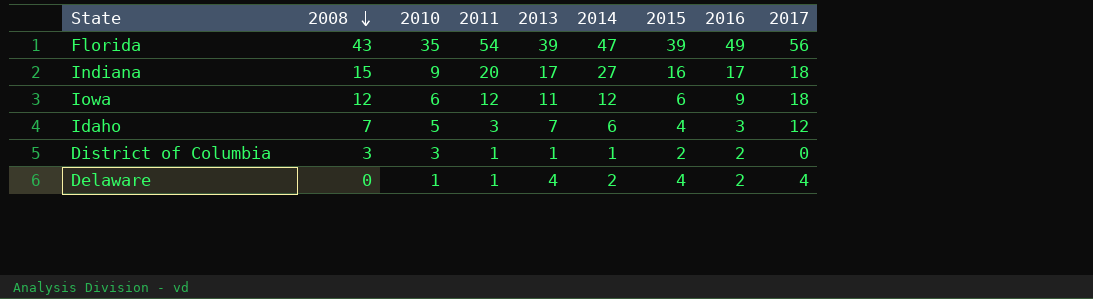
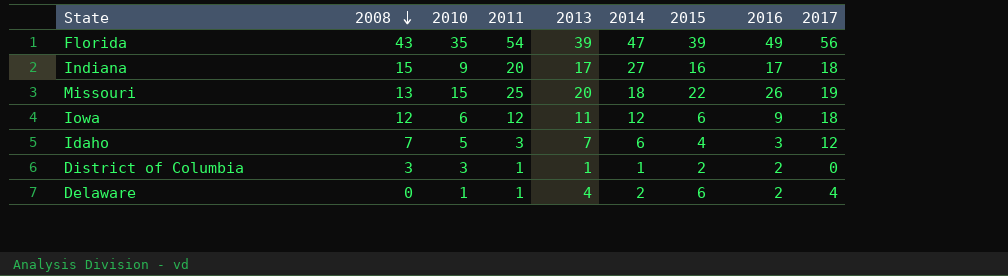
row Missouri: none -> 13 | 15 | 25 | 20 | 18 | 22 | 26 | 19
Delaware | 2015: 4 -> 6

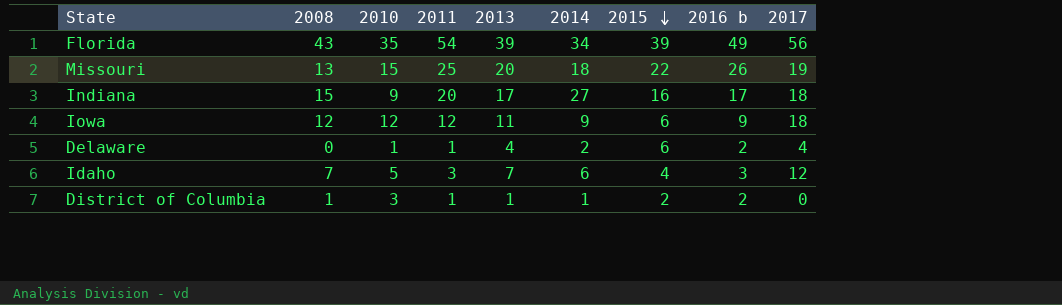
row order: 2008 descending -> 2015 descending
column name: 2016 -> 2016 b
Florida | 2014: 47 -> 34
Iowa | 2010: 6 -> 12
Iowa | 2014: 12 -> 9
District of Columbia | 2008: 3 -> 1

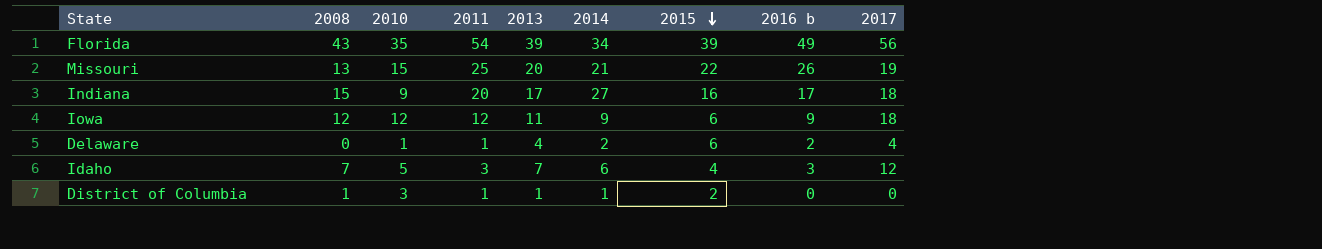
Missouri | 2014: 18 -> 21
District of Columbia | 2016 b: 2 -> 0

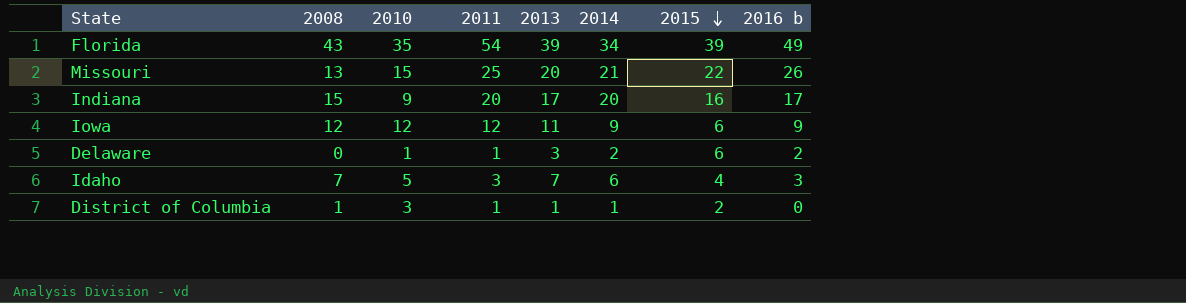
column 2017 | position: 9 -> none
Indiana | 2014: 27 -> 20
Delaware | 2013: 4 -> 3

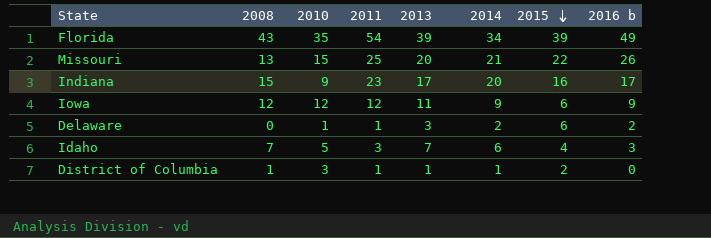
Indiana | 2011: 20 -> 23

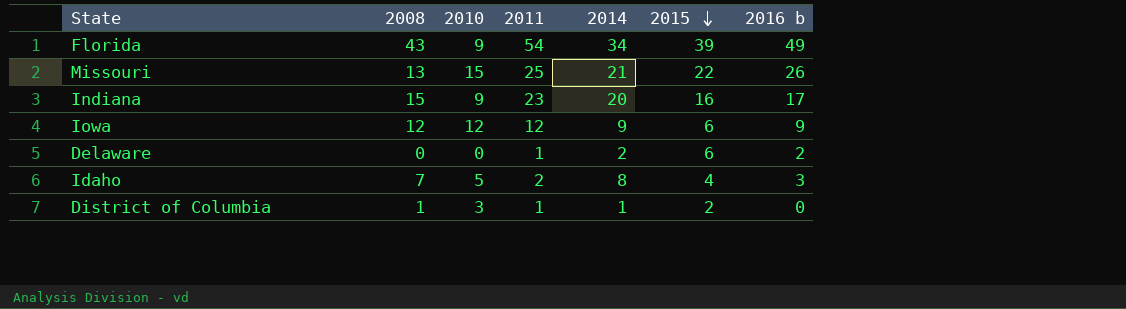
column 2013 | position: 5 -> none
Florida | 2010: 35 -> 9
Delaware | 2010: 1 -> 0
Idaho | 2011: 3 -> 2
Idaho | 2014: 6 -> 8

